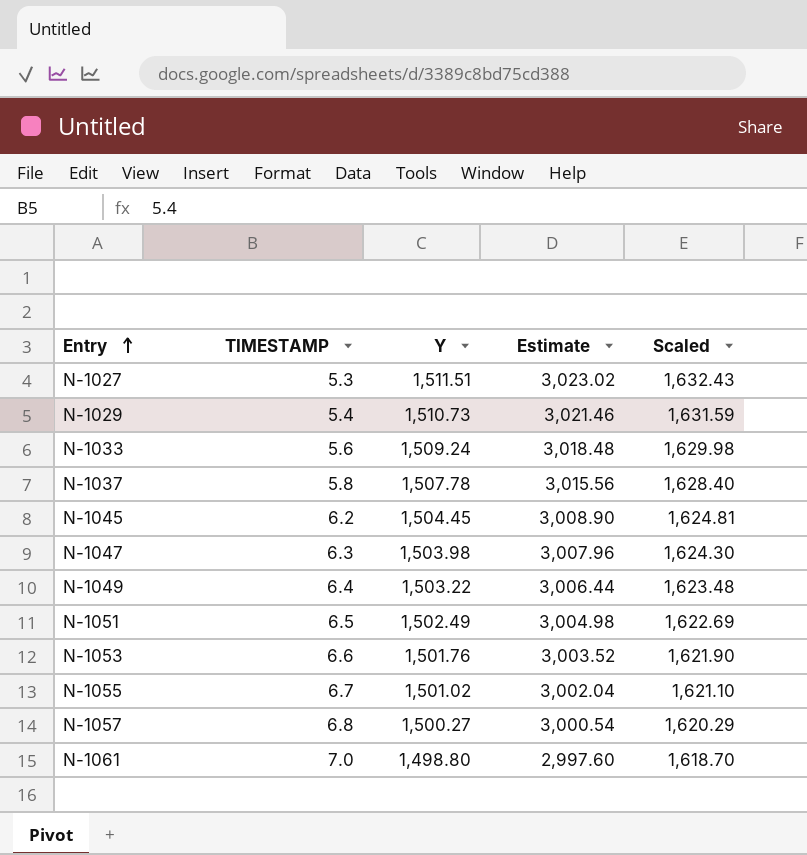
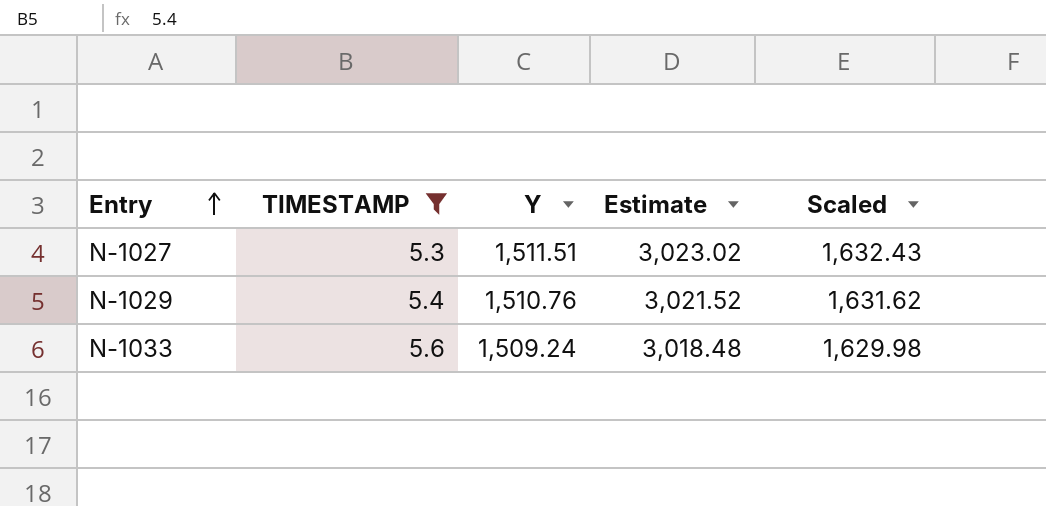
filter: none -> TIMESTAMP <= 5.6
N-1029 | Y: 1,510.73 -> 1,510.76
N-1029 | Estimate: 3,021.46 -> 3,021.52
N-1029 | Scaled: 1,631.59 -> 1,631.62

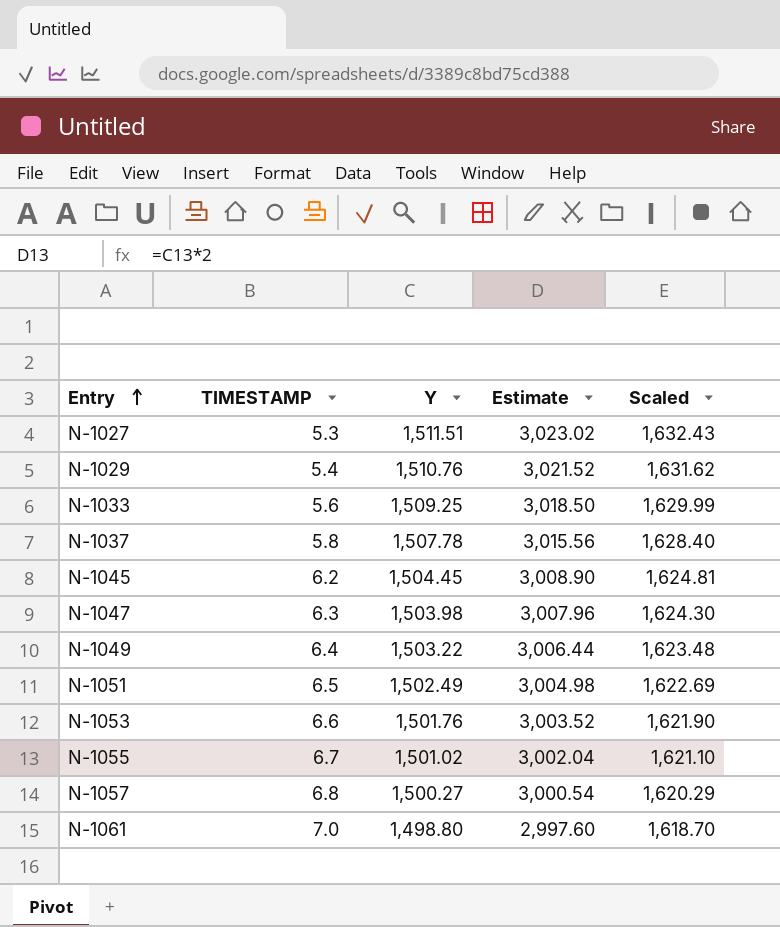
filter: TIMESTAMP <= 5.6 -> none
N-1033 | Y: 1,509.24 -> 1,509.25
N-1033 | Estimate: 3,018.48 -> 3,018.50
N-1033 | Scaled: 1,629.98 -> 1,629.99

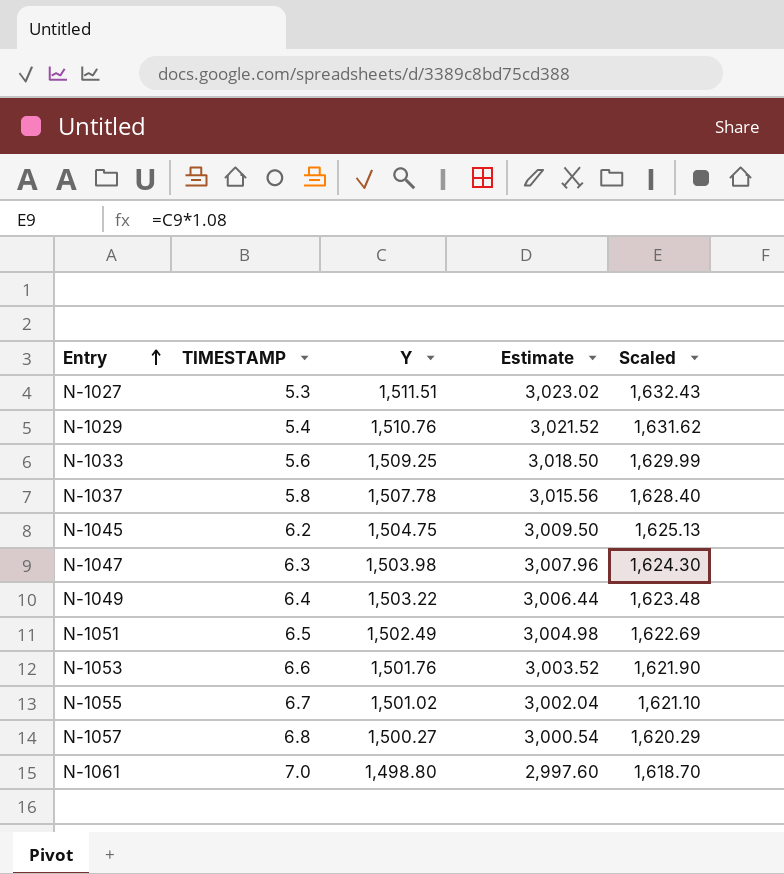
N-1045 | Y: 1,504.45 -> 1,504.75
N-1045 | Estimate: 3,008.90 -> 3,009.50
N-1045 | Scaled: 1,624.81 -> 1,625.13

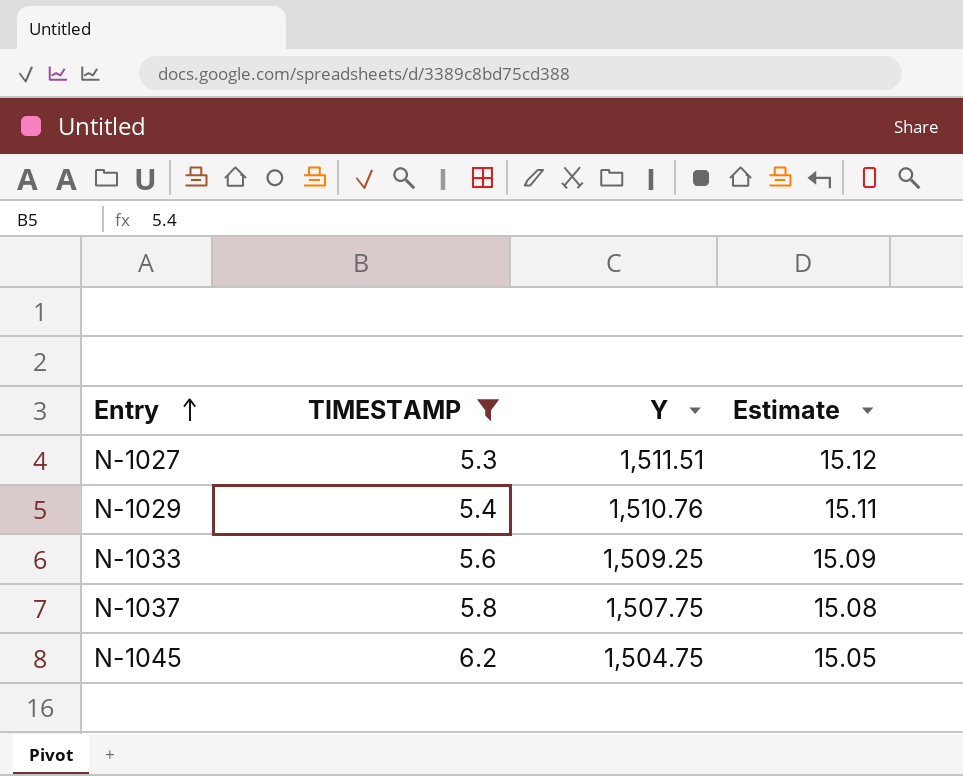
filter: none -> TIMESTAMP <= 6.2
column Scaled | formula: [Y] * 1.08 -> none
column Estimate | formula: [Y] * 2 -> [Y] * 0.01
N-1037 | Y: 1,507.78 -> 1,507.75

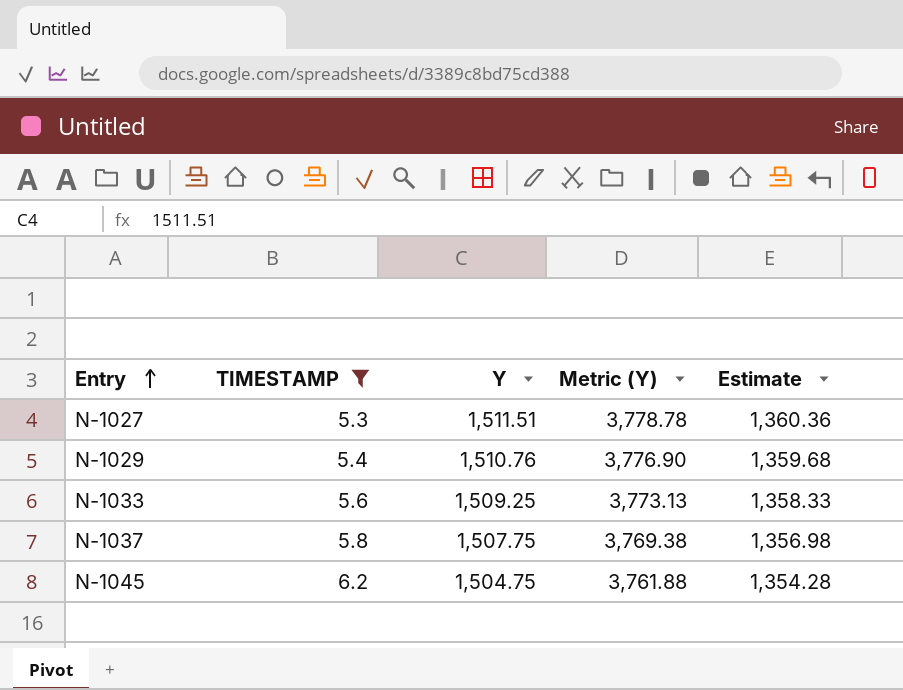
column Metric (Y) | formula: none -> [Y] * 2.5
column Estimate | formula: [Y] * 0.01 -> [Y] * 0.9

